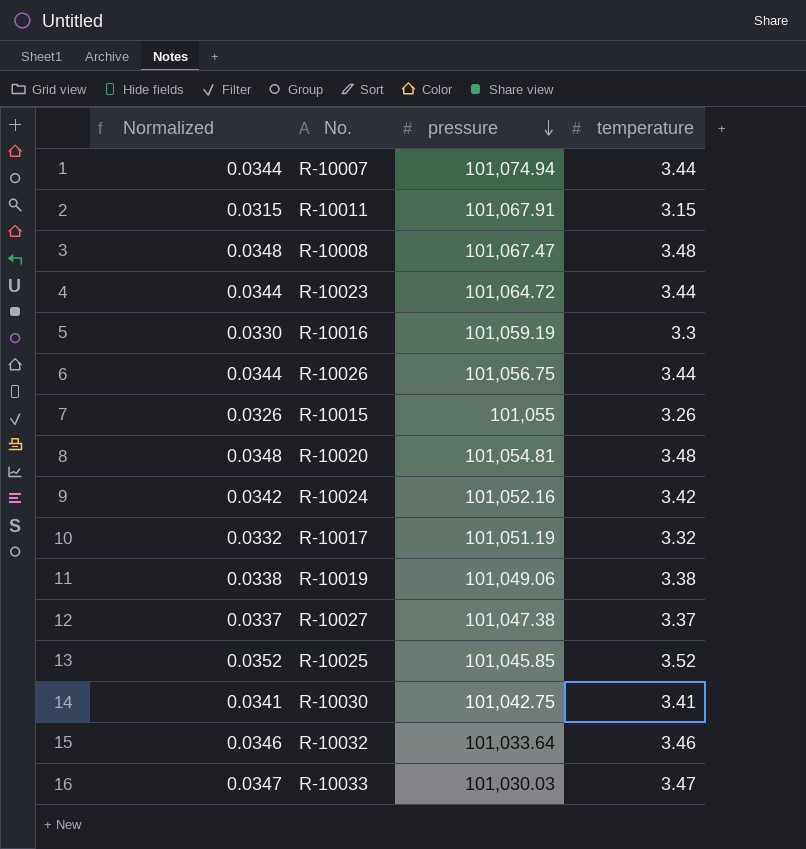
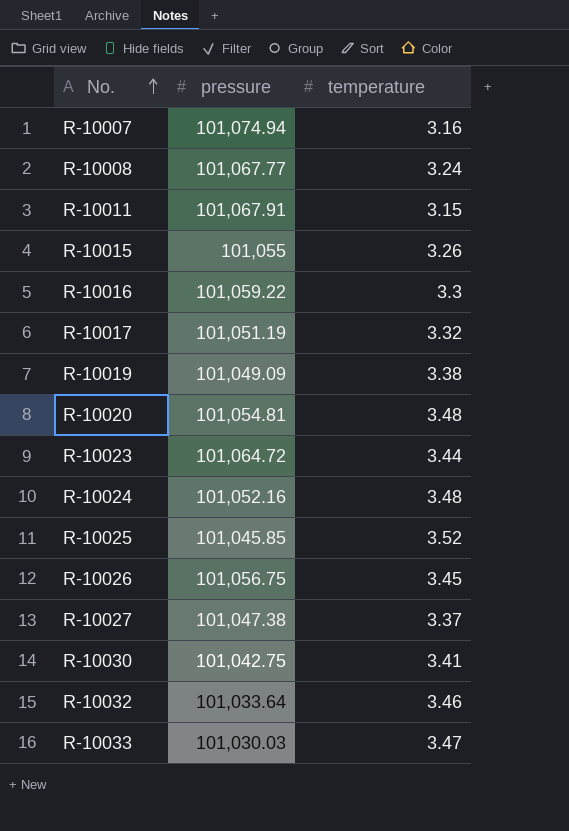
row order: pressure descending -> No. ascending
column Normalized | formula: [temperature] * 0.01 -> none
R-10007 | temperature: 3.44 -> 3.16
R-10008 | pressure: 101,067.47 -> 101,067.77
R-10008 | temperature: 3.48 -> 3.24
R-10016 | pressure: 101,059.19 -> 101,059.22
R-10019 | pressure: 101,049.06 -> 101,049.09
R-10024 | temperature: 3.42 -> 3.48
R-10026 | temperature: 3.44 -> 3.45

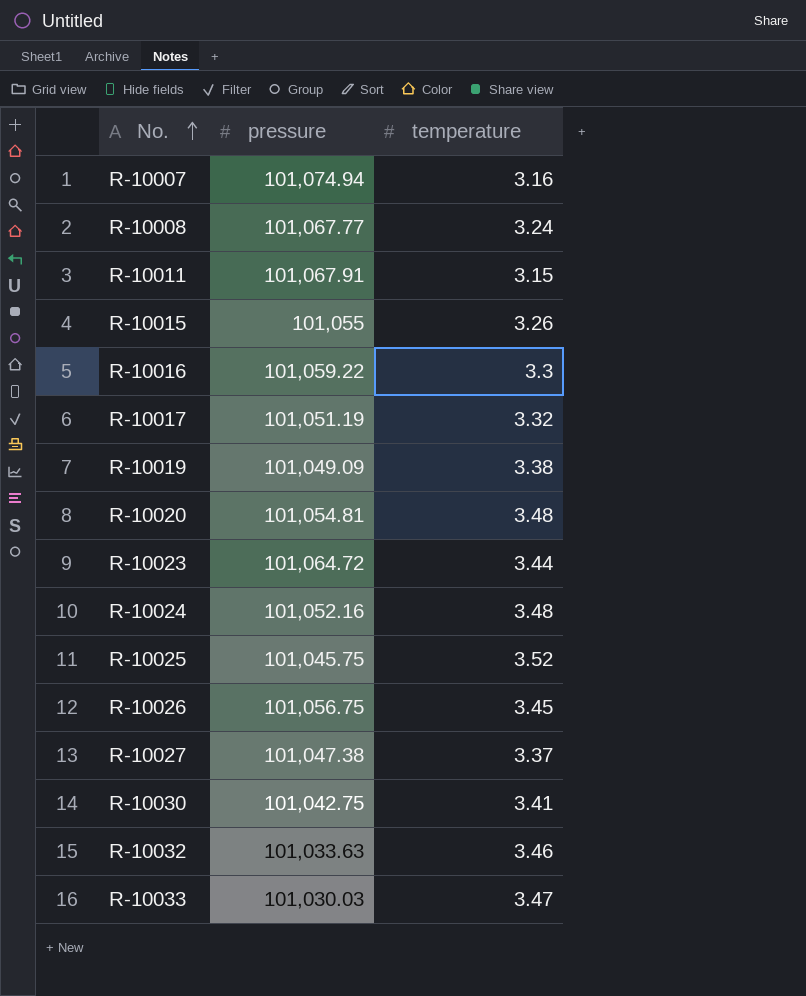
R-10025 | pressure: 101,045.85 -> 101,045.75
R-10032 | pressure: 101,033.64 -> 101,033.63

